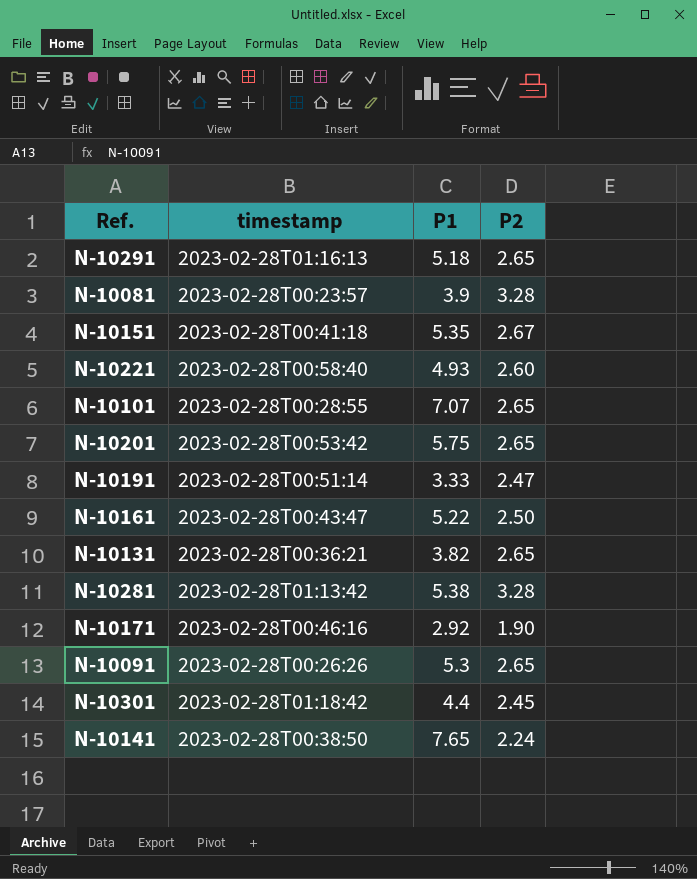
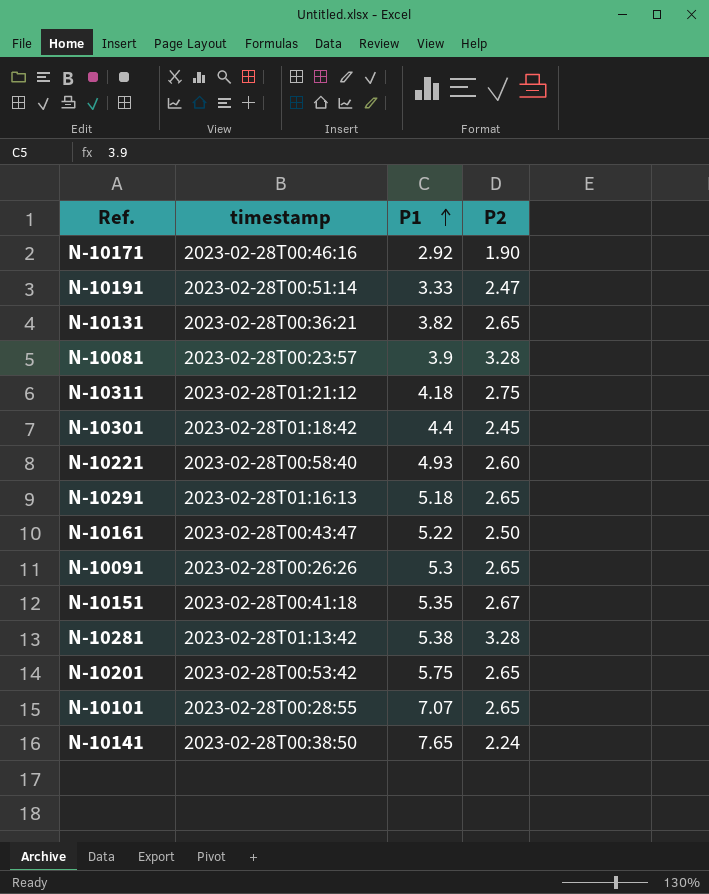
row order: none -> P1 ascending
row N-10311: none -> 2023-02-28T01:21:12 | 4.18 | 2.75

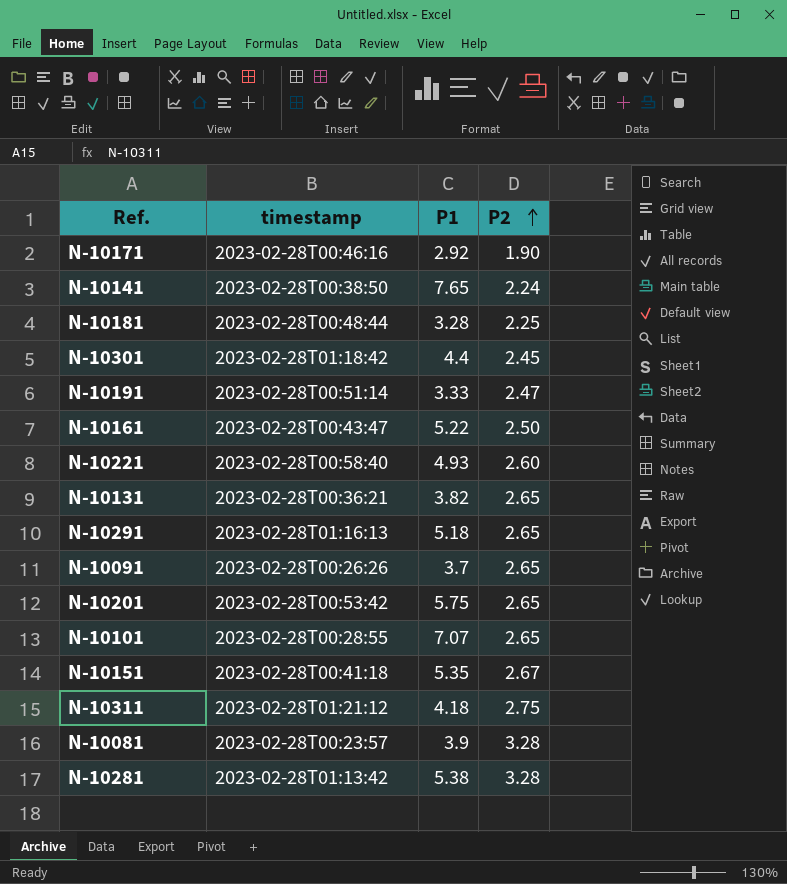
row order: P1 ascending -> P2 ascending
row N-10181: none -> 2023-02-28T00:48:44 | 3.28 | 2.25
N-10091 | P1: 5.3 -> 3.7

